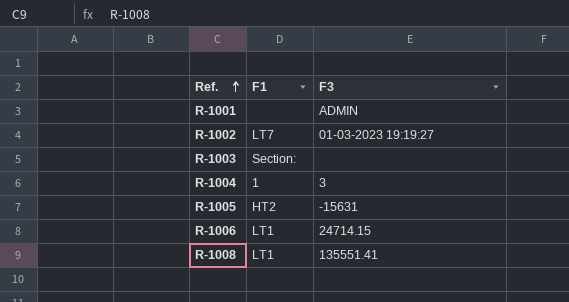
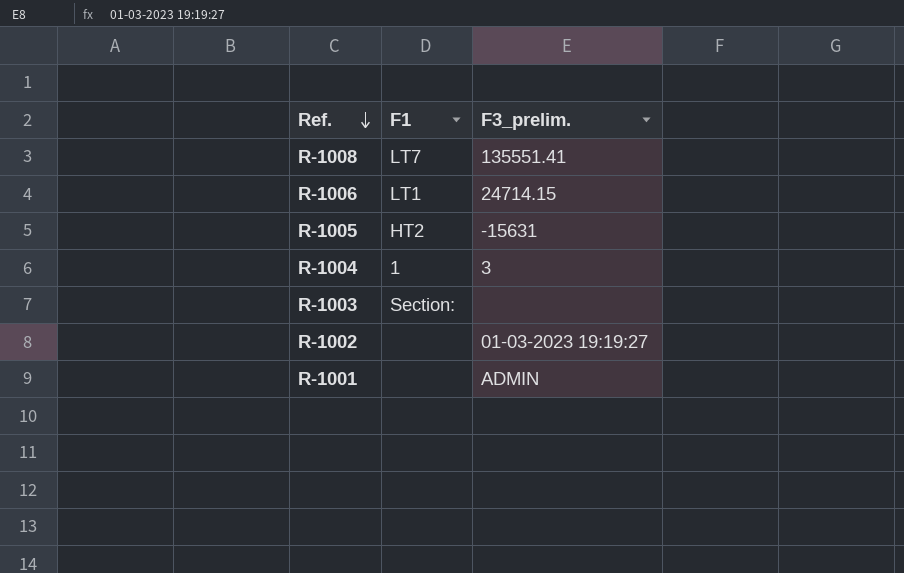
row order: Ref. ascending -> Ref. descending
column name: F3 -> F3_prelim.
R-1008 | F1: LT1 -> LT7
R-1002 | F1: LT7 -> none

